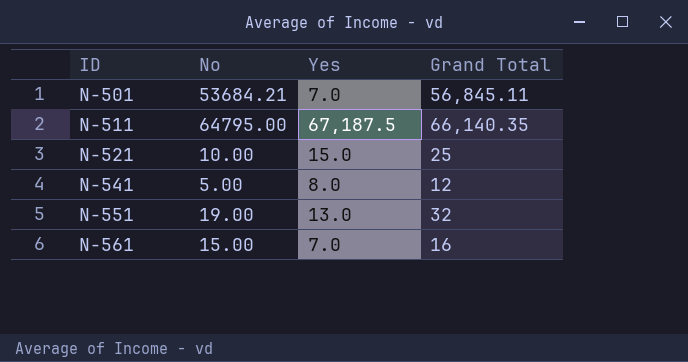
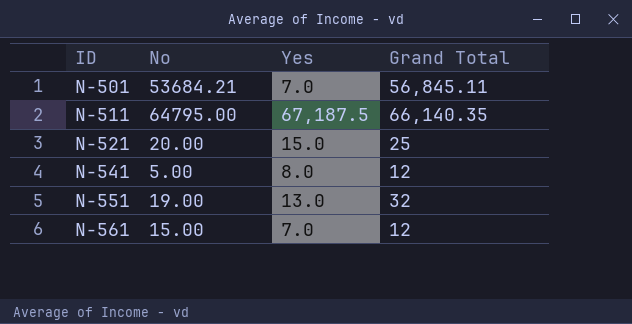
N-521 | No: 10.00 -> 20.00
N-561 | Grand Total: 16 -> 12

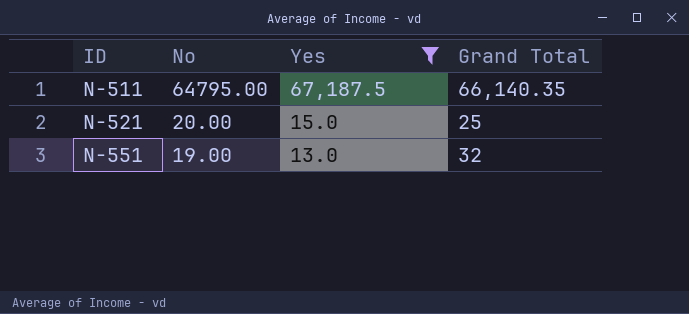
filter: none -> Yes >= 13.0

